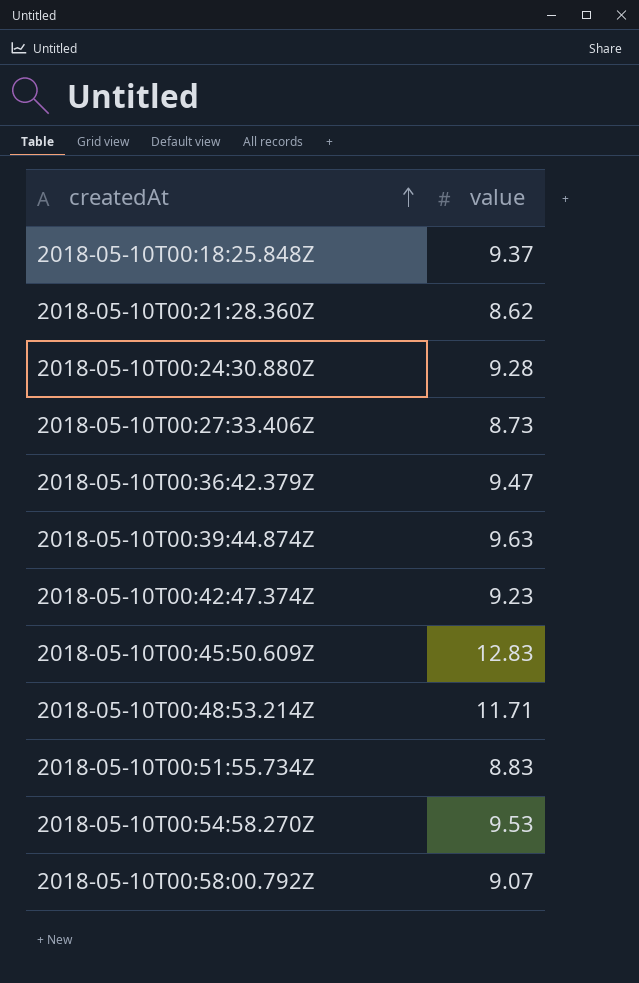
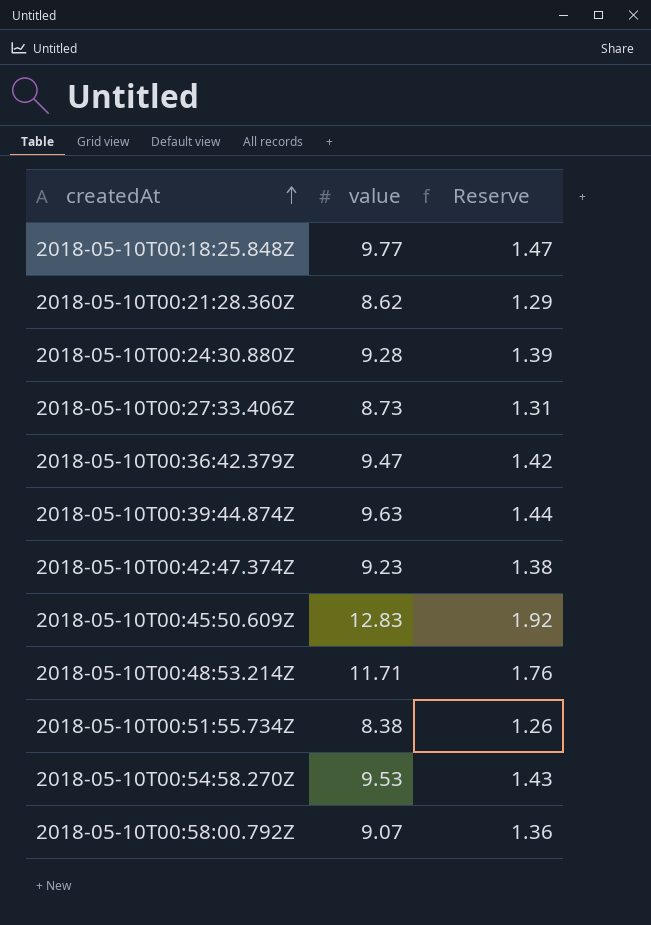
column Reserve | formula: none -> [value] * 0.15
2018-05-10T00:18:25.848Z | value: 9.37 -> 9.77
2018-05-10T00:51:55.734Z | value: 8.83 -> 8.38

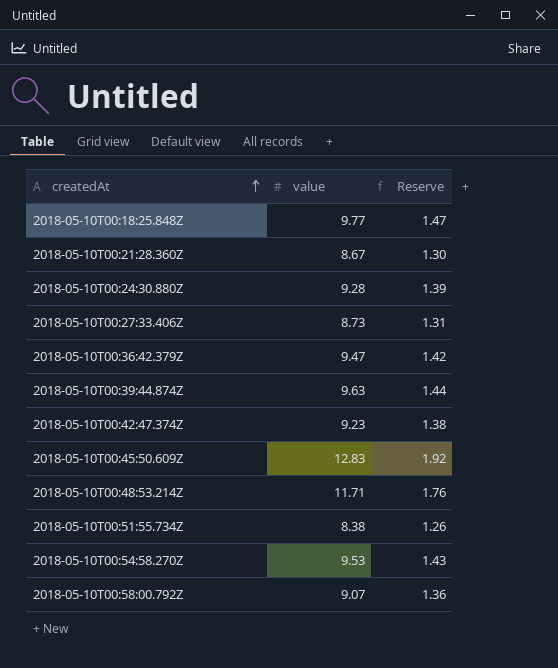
2018-05-10T00:21:28.360Z | value: 8.62 -> 8.67
2018-05-10T00:21:28.360Z | Reserve: 1.29 -> 1.30

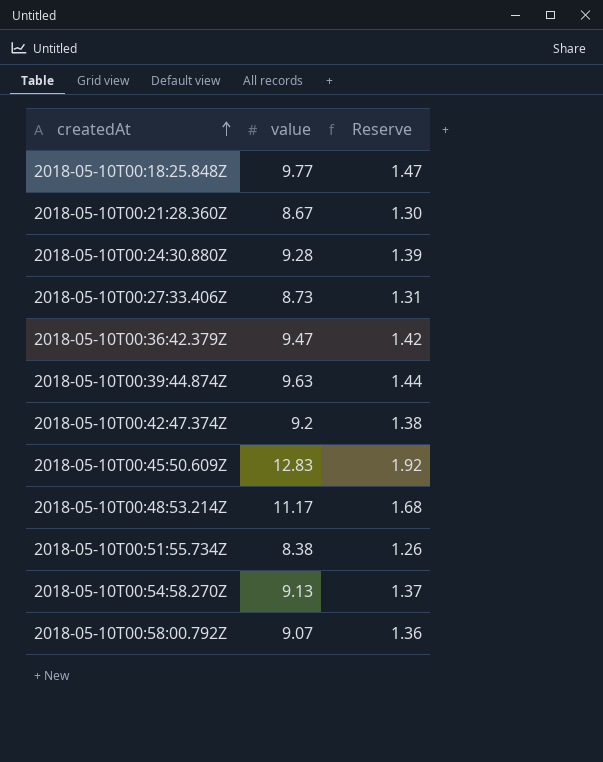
2018-05-10T00:42:47.374Z | value: 9.23 -> 9.2
2018-05-10T00:48:53.214Z | value: 11.71 -> 11.17
2018-05-10T00:48:53.214Z | Reserve: 1.76 -> 1.68
2018-05-10T00:54:58.270Z | value: 9.53 -> 9.13
2018-05-10T00:54:58.270Z | Reserve: 1.43 -> 1.37

